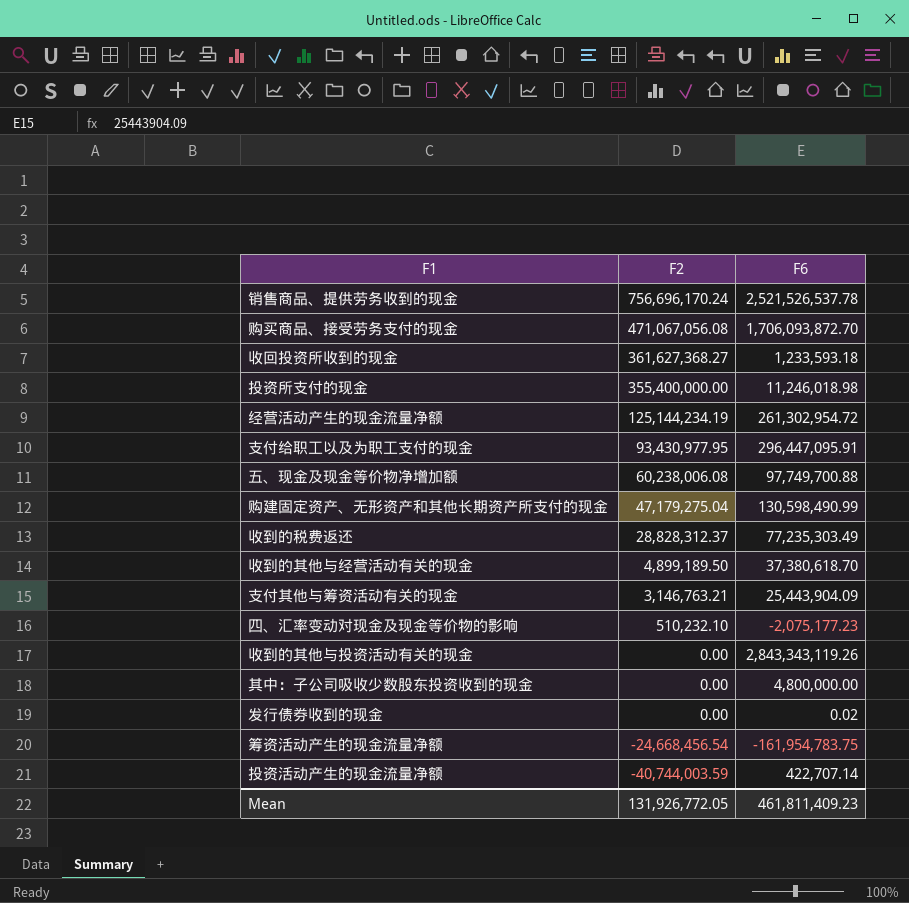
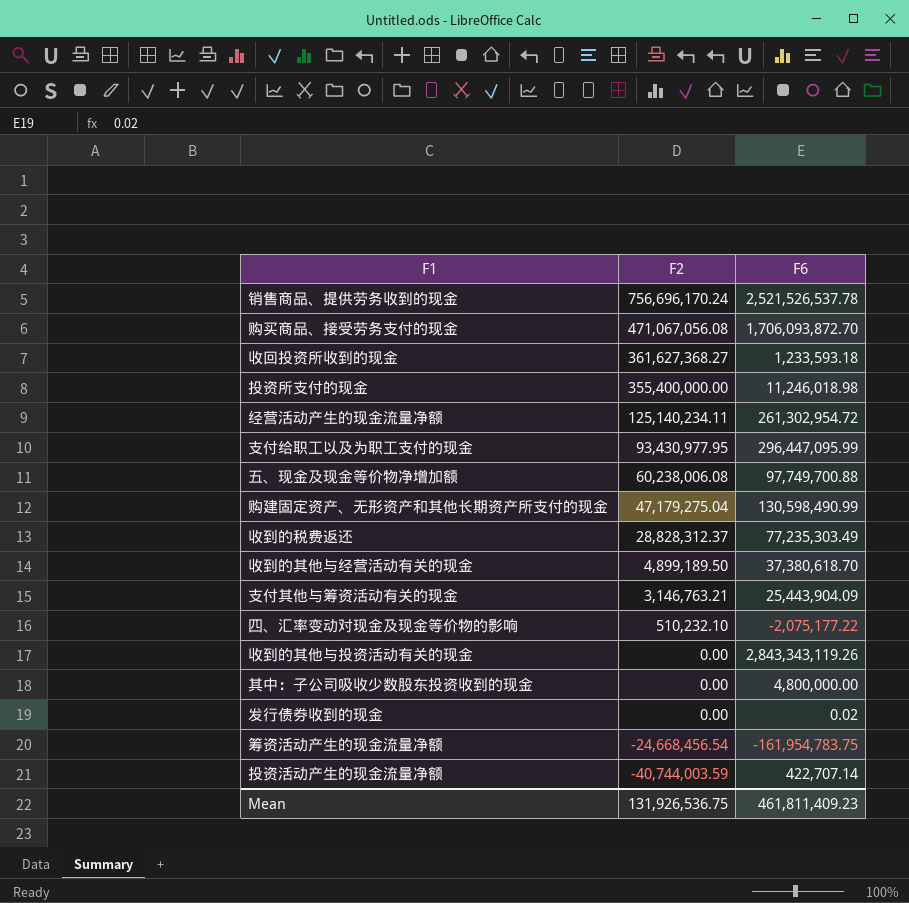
经营活动产生的现金流量净额 | F2: 125,144,234.19 -> 125,140,234.11
支付给职工以及为职工支付的现金 | F6: 296,447,095.91 -> 296,447,095.99
四、汇率变动对现金及现金等价物的影响 | F6: -2,075,177.23 -> -2,075,177.22
Mean | F2: 131,926,772.05 -> 131,926,536.75

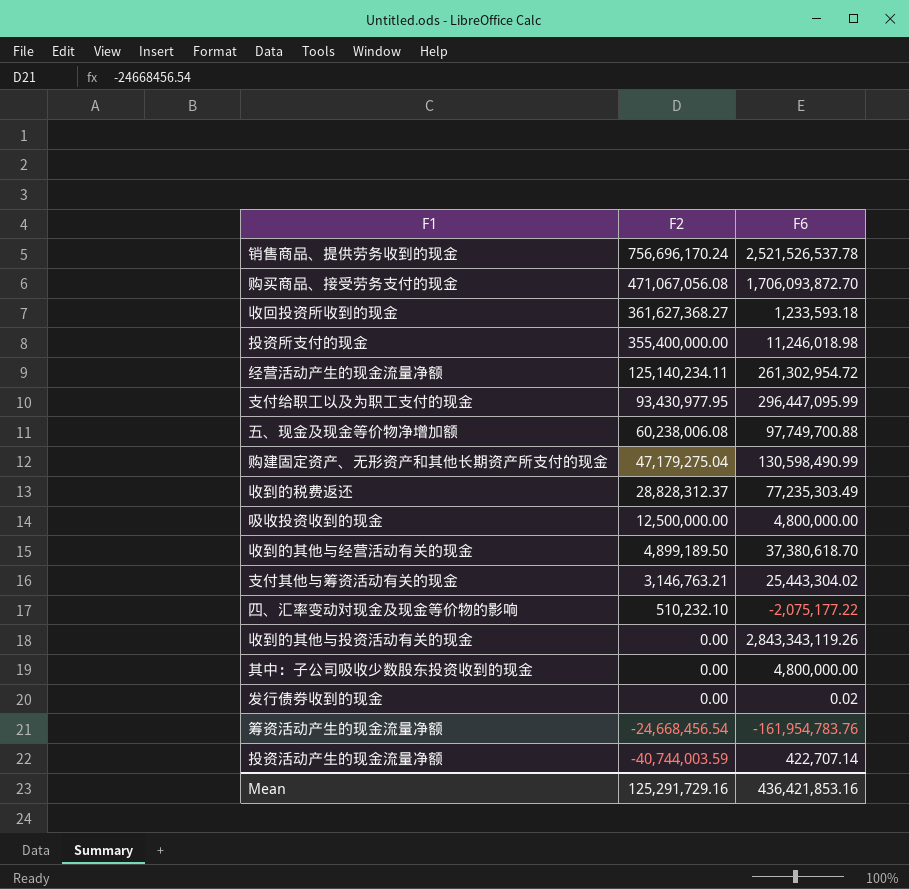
row 吸收投资收到的现金: none -> 12,500,000.00 | 4,800,000.00
支付其他与筹资活动有关的现金 | F6: 25,443,904.09 -> 25,443,304.02
筹资活动产生的现金流量净额 | F6: -161,954,783.75 -> -161,954,783.76
Mean | F2: 131,926,536.75 -> 125,291,729.16
Mean | F6: 461,811,409.23 -> 436,421,853.16

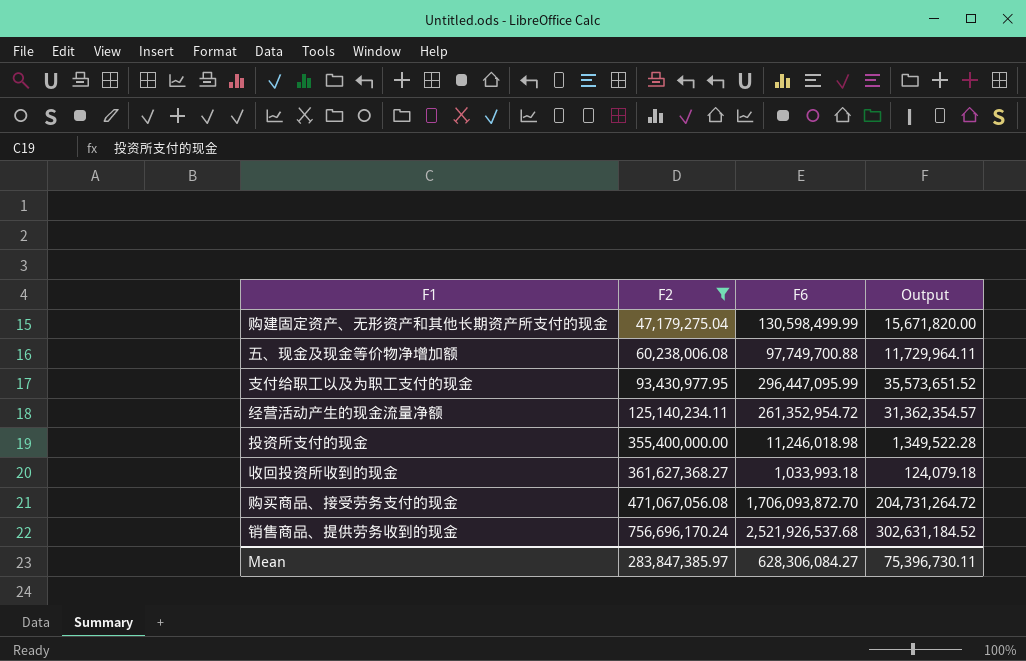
filter: none -> F2 >= 47,179,275.04
row order: F2 descending -> F2 ascending
column Output | formula: none -> [F6] * 0.12
购建固定资产、无形资产和其他长期资产所支付的现金 | F6: 130,598,490.99 -> 130,598,499.99
经营活动产生的现金流量净额 | F6: 261,302,954.72 -> 261,352,954.72
收回投资所收到的现金 | F6: 1,233,593.18 -> 1,033,993.18
销售商品、提供劳务收到的现金 | F6: 2,521,526,537.78 -> 2,521,926,537.68
Mean | F2: 125,291,729.16 -> 283,847,385.97
Mean | F6: 436,421,853.16 -> 628,306,084.27

